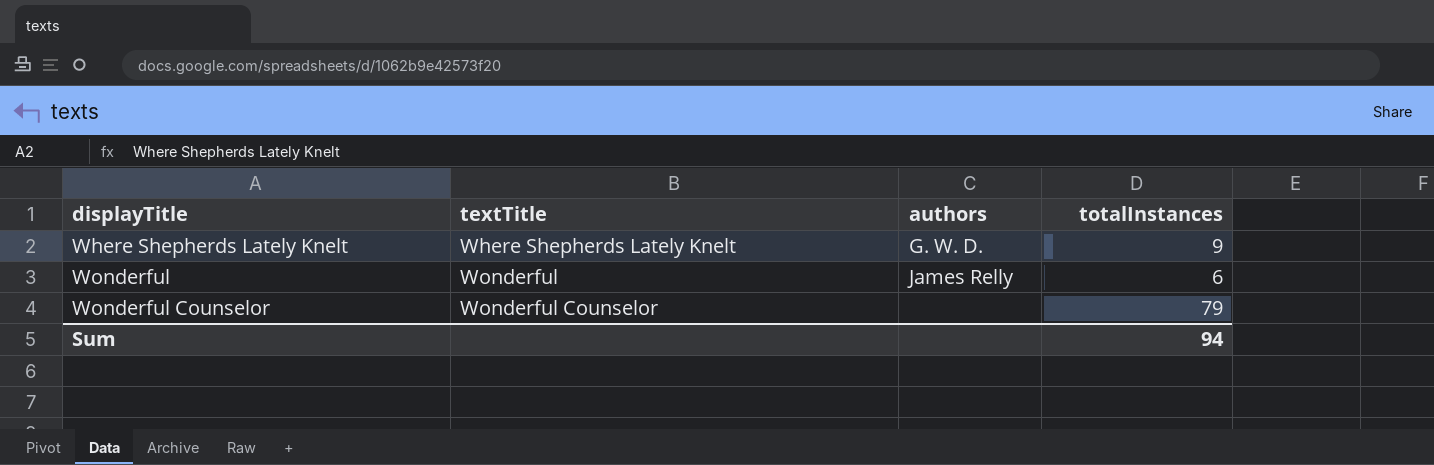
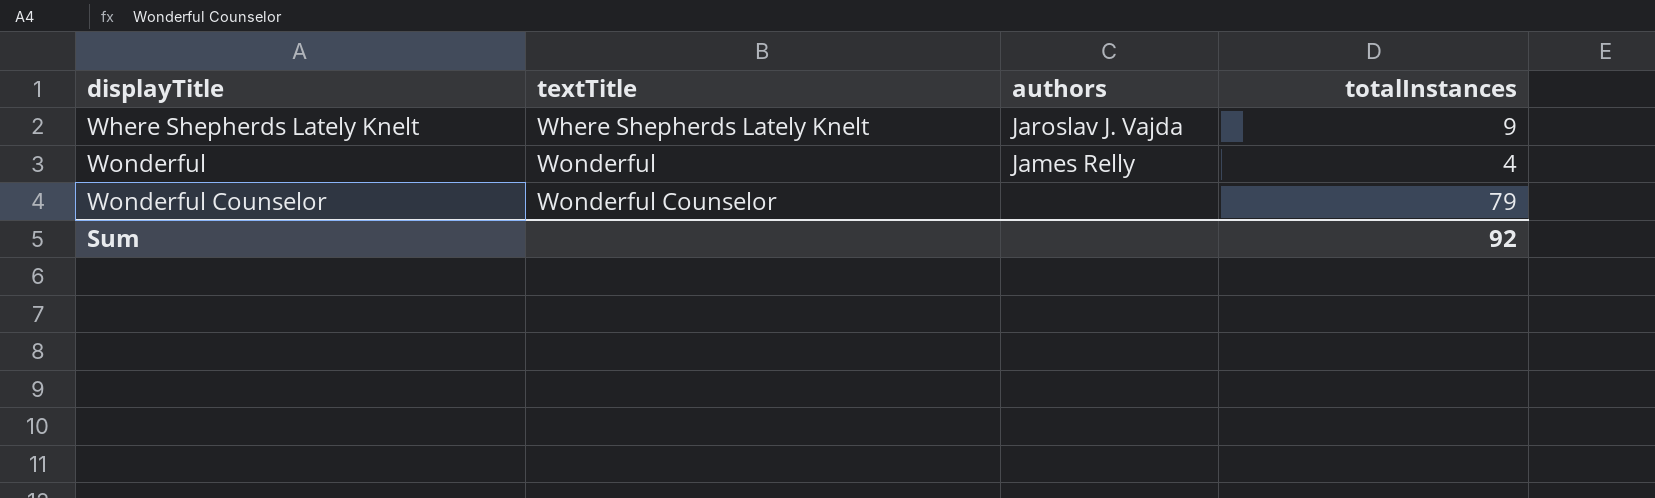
Where Shepherds Lately Knelt | authors: G. W. D. -> Jaroslav J. Vajda
Wonderful | totalInstances: 6 -> 4
Sum | totalInstances: 94 -> 92

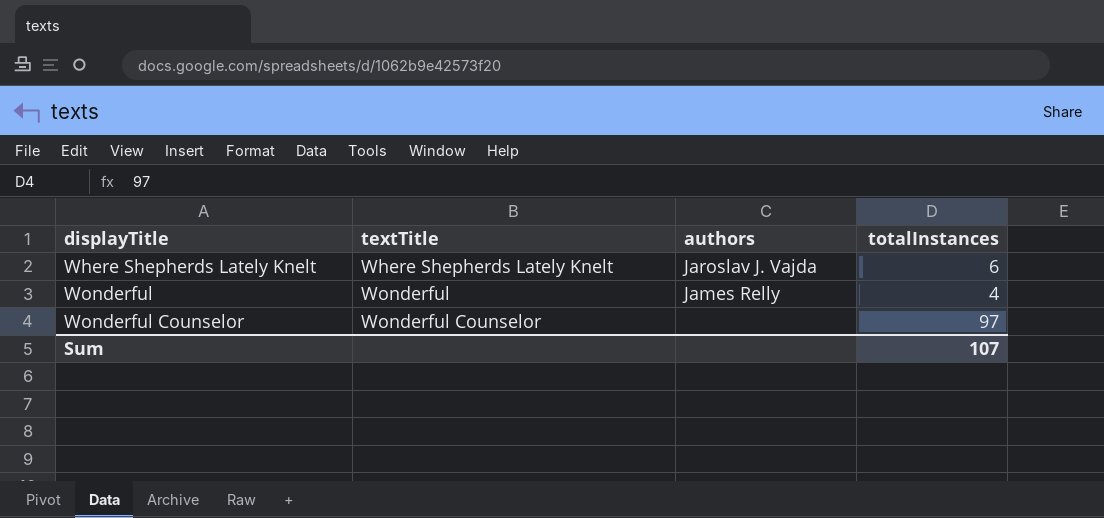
Where Shepherds Lately Knelt | totalInstances: 9 -> 6
Wonderful Counselor | totalInstances: 79 -> 97
Sum | totalInstances: 92 -> 107

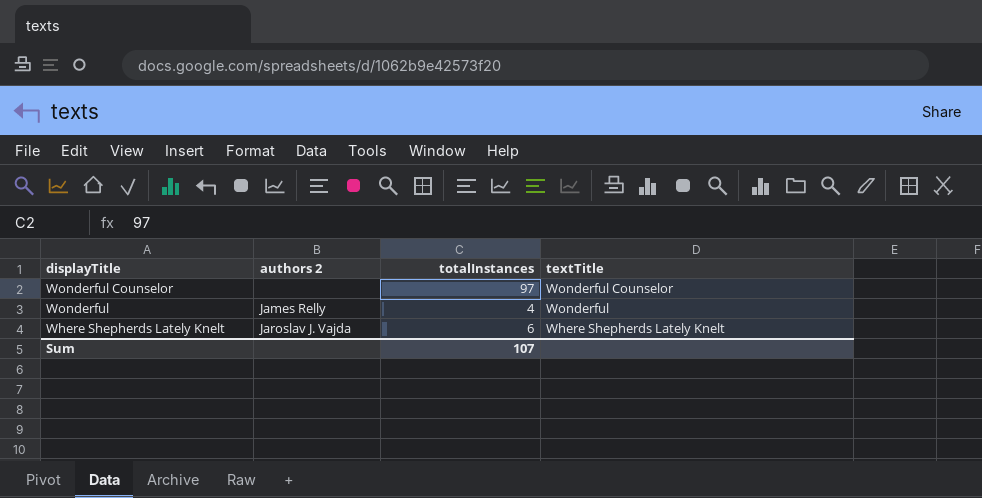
row order: displayTitle ascending -> displayTitle descending
column name: authors -> authors 2
column textTitle | position: 2 -> 4

